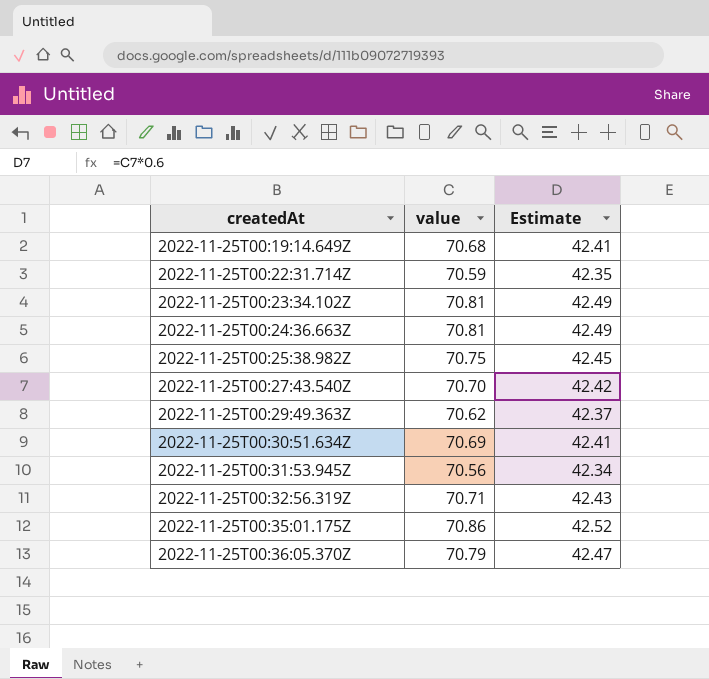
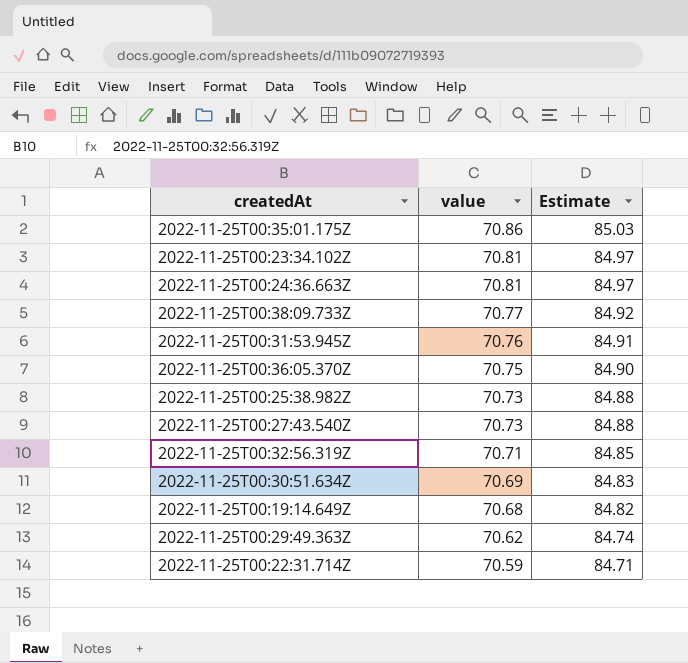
row order: createdAt ascending -> value descending
column Estimate | formula: [value] * 0.6 -> [value] * 1.2
row 2022-11-25T00:38:09.733Z: none -> 70.77 | 84.92
2022-11-25T00:31:53.945Z | value: 70.56 -> 70.76
2022-11-25T00:36:05.370Z | value: 70.79 -> 70.75
2022-11-25T00:25:38.982Z | value: 70.75 -> 70.73
2022-11-25T00:27:43.540Z | value: 70.70 -> 70.73

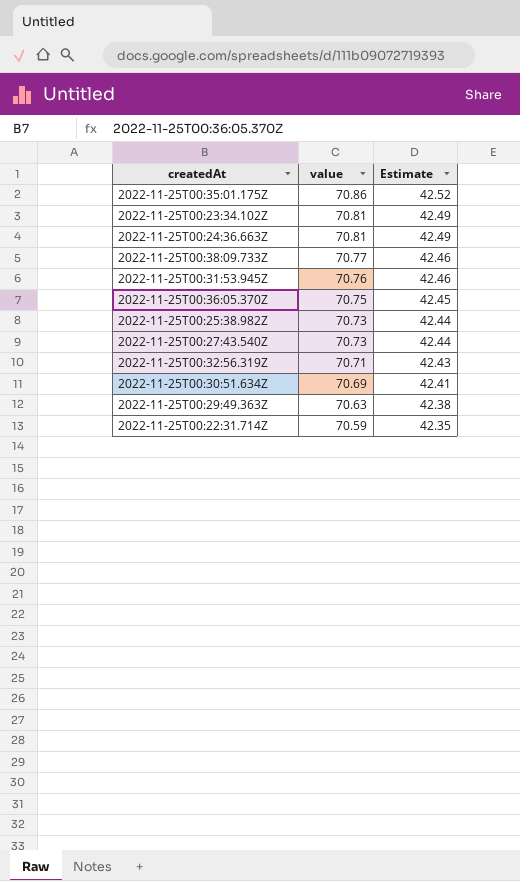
column Estimate | formula: [value] * 1.2 -> [value] * 0.6
row 2022-11-25T00:19:14.649Z: 70.68 | 84.82 -> none
2022-11-25T00:29:49.363Z | value: 70.62 -> 70.63

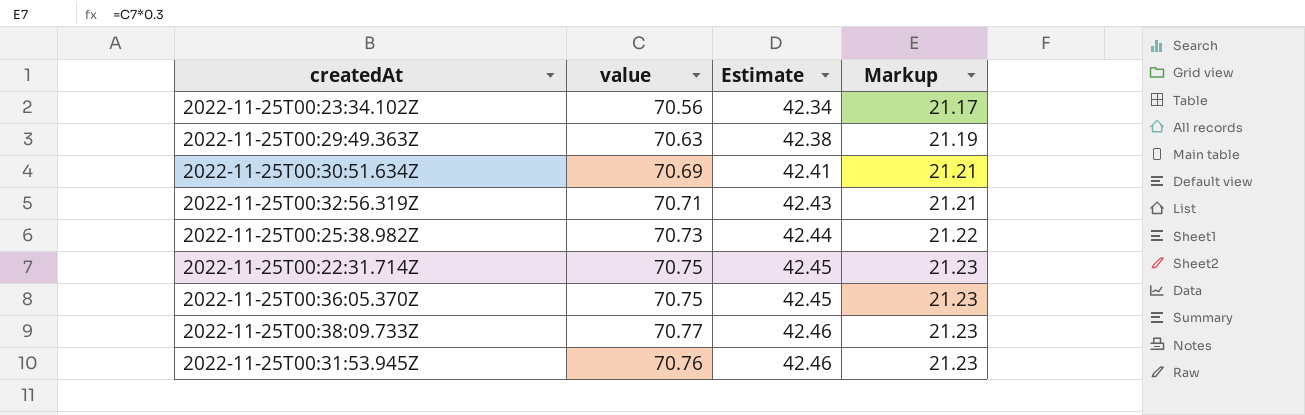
row order: value descending -> Estimate ascending
column Markup | formula: none -> [value] * 0.3
row 2022-11-25T00:35:01.175Z: 70.86 | 42.52 -> none
row 2022-11-25T00:24:36.663Z: 70.81 | 42.49 -> none
row 2022-11-25T00:27:43.540Z: 70.73 | 42.44 -> none
2022-11-25T00:23:34.102Z | value: 70.81 -> 70.56
2022-11-25T00:23:34.102Z | Estimate: 42.49 -> 42.34
2022-11-25T00:22:31.714Z | value: 70.59 -> 70.75
2022-11-25T00:22:31.714Z | Estimate: 42.35 -> 42.45

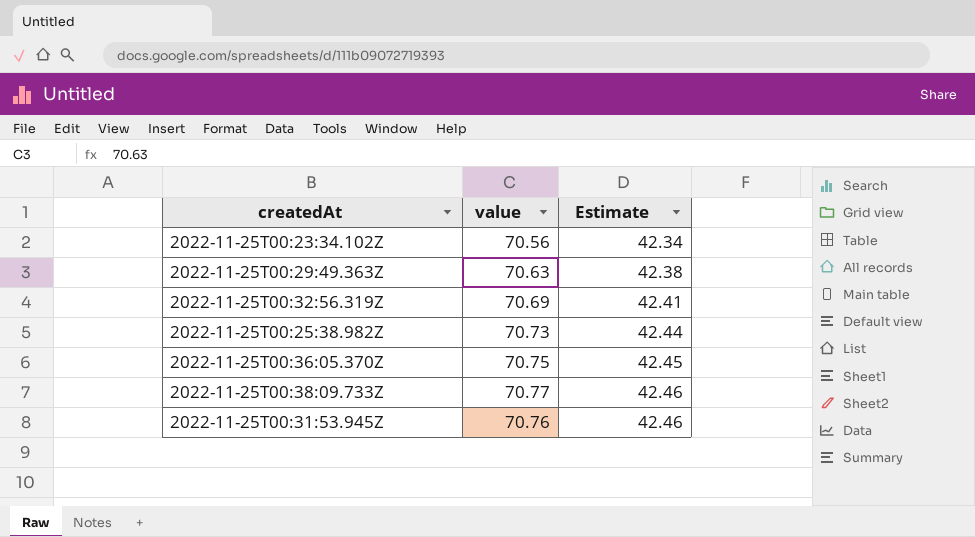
column Markup | formula: [value] * 0.3 -> none
row 2022-11-25T00:30:51.634Z: 70.69 | 42.41 | 21.21 -> none
row 2022-11-25T00:22:31.714Z: 70.75 | 42.45 | 21.23 -> none
2022-11-25T00:32:56.319Z | value: 70.71 -> 70.69
2022-11-25T00:32:56.319Z | Estimate: 42.43 -> 42.41

